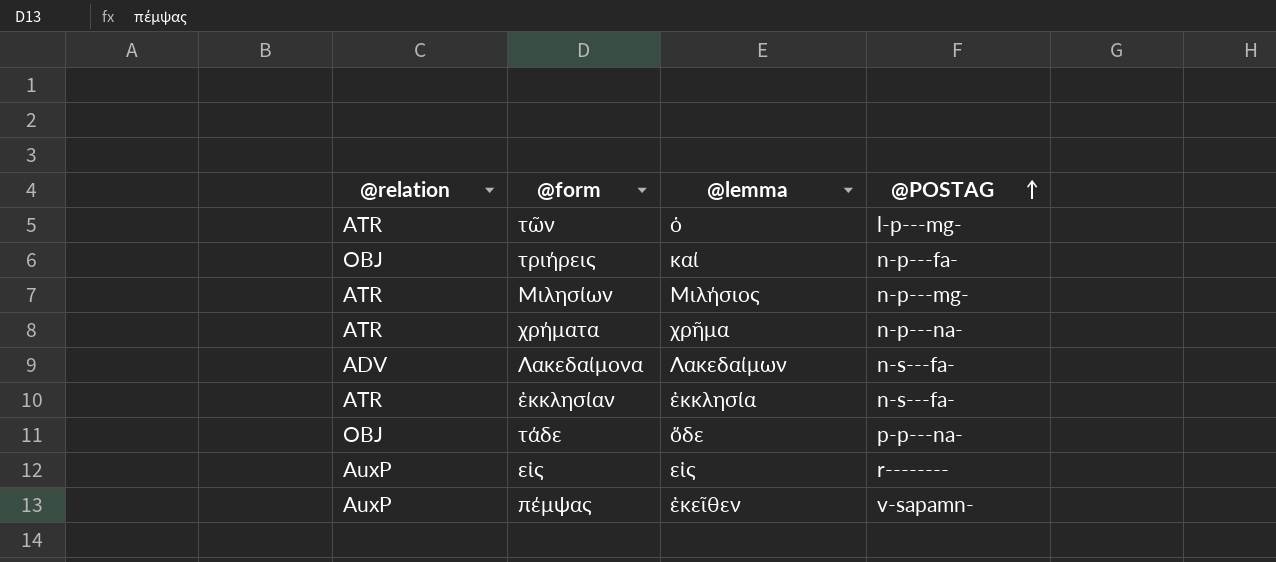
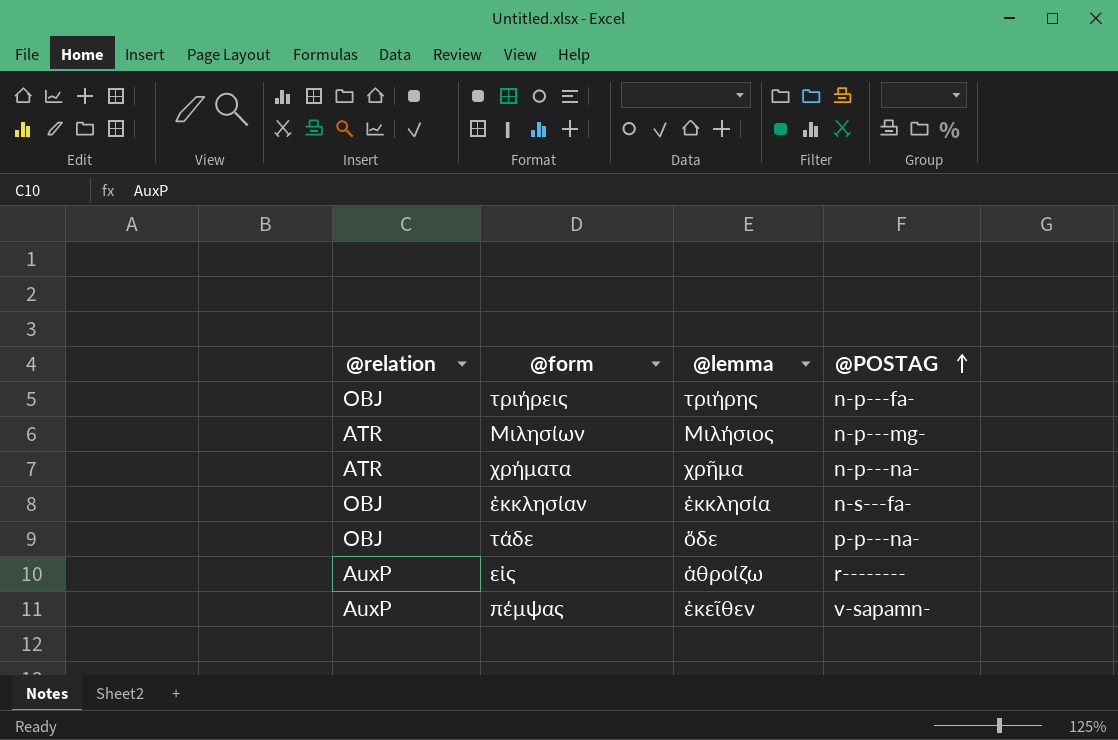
row τῶν: ATR | ὁ | l-p---mg- -> none
row Λακεδαίμονα: ADV | Λακεδαίμων | n-s---fa- -> none
τριήρεις | @lemma: καί -> τριήρης
ἐκκλησίαν | @relation: ATR -> OBJ
εἰς | @lemma: εἰς -> ἁθροίζω

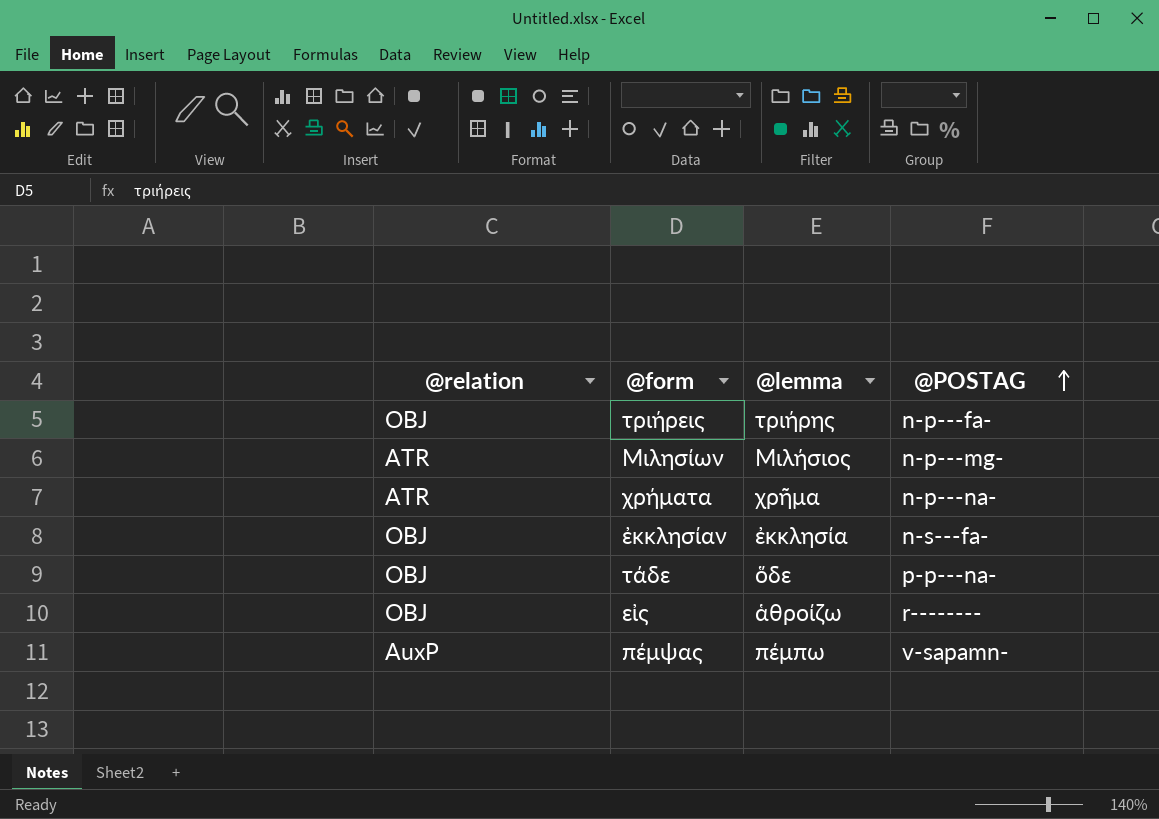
εἰς | @relation: AuxP -> OBJ
πέμψας | @lemma: ἐκεῖθεν -> πέμπω

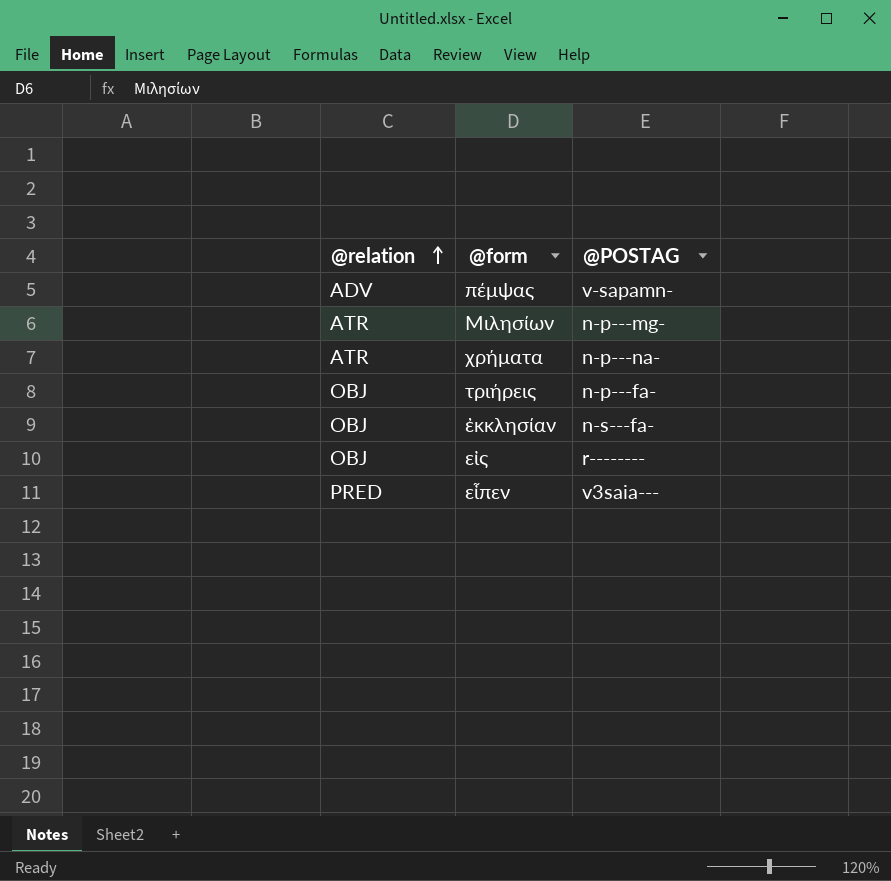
row order: @POSTAG ascending -> @relation ascending
column @lemma | position: 3 -> none
row τάδε: OBJ | ὅδε | p-p---na- -> none
πέμψας | @relation: AuxP -> ADV
row εἶπεν: none -> PRED | v3saia---

